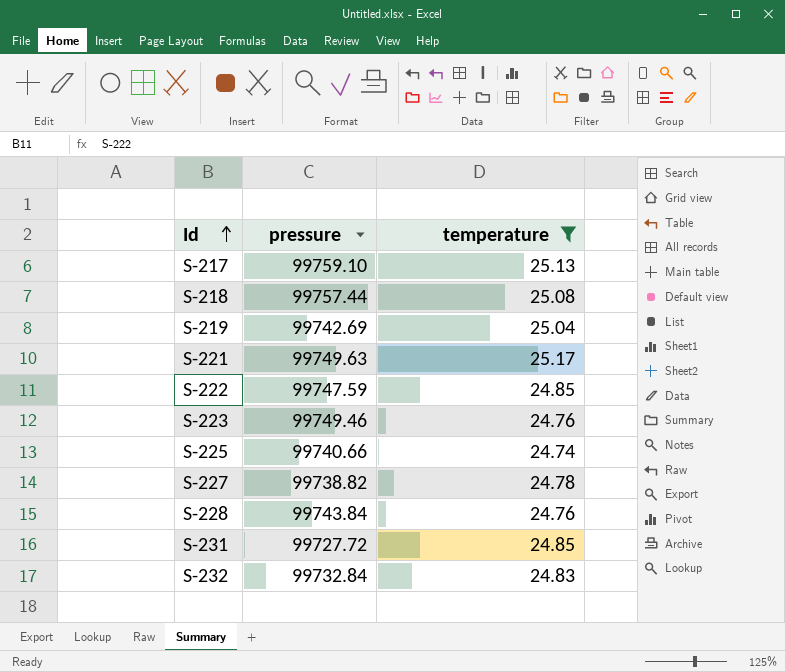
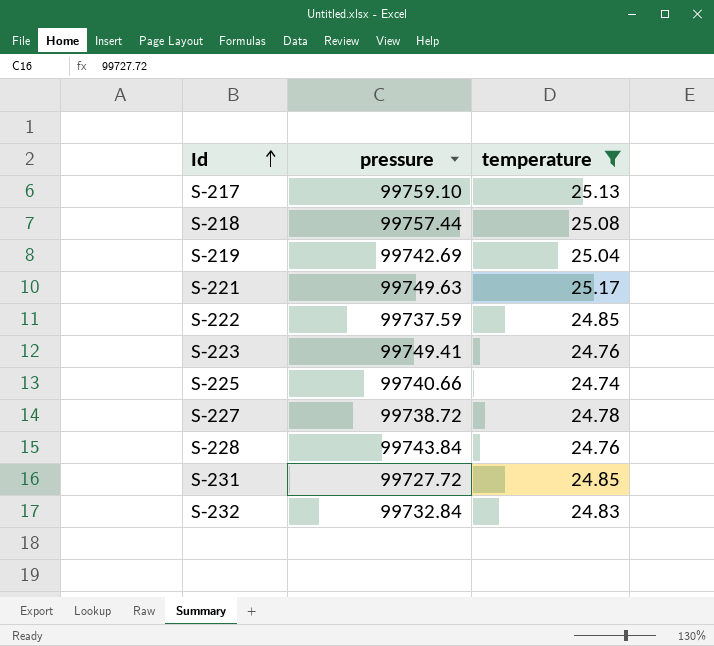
S-222 | pressure: 99747.59 -> 99737.59
S-223 | pressure: 99749.46 -> 99749.41
S-227 | pressure: 99738.82 -> 99738.72

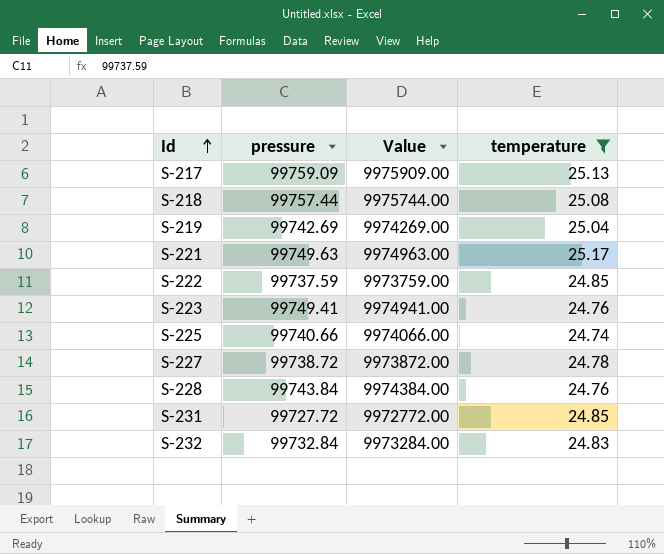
column Value | formula: none -> [pressure] * 100
S-217 | pressure: 99759.10 -> 99759.09

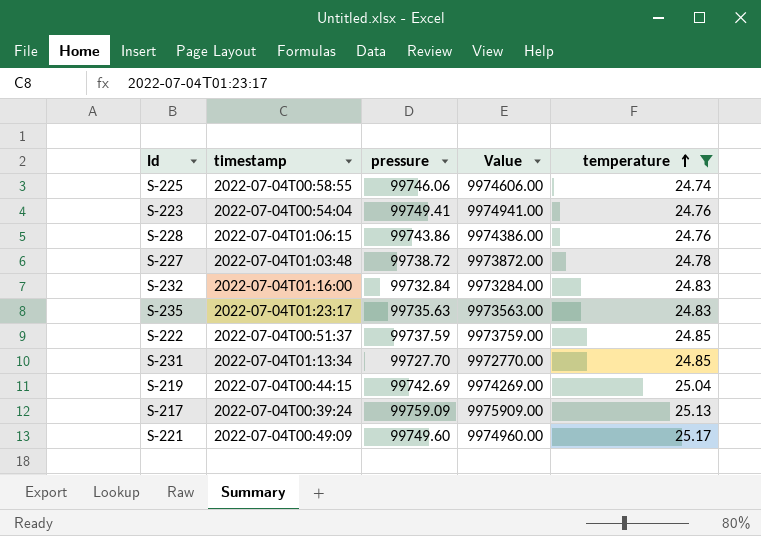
row order: Id ascending -> temperature ascending
column timestamp | position: none -> 2
row S-218: 99757.44 | 9975744.00 | 25.08 -> none
S-225 | pressure: 99740.66 -> 99746.06
S-225 | Value: 9974066.00 -> 9974606.00
S-228 | pressure: 99743.84 -> 99743.86
S-228 | Value: 9974384.00 -> 9974386.00
row S-235: none -> 2022-07-04T01:23:17 | 99735.63 | 9973563.00 | 24.83
S-231 | pressure: 99727.72 -> 99727.70
S-231 | Value: 9972772.00 -> 9972770.00
S-221 | pressure: 99749.63 -> 99749.60
S-221 | Value: 9974963.00 -> 9974960.00

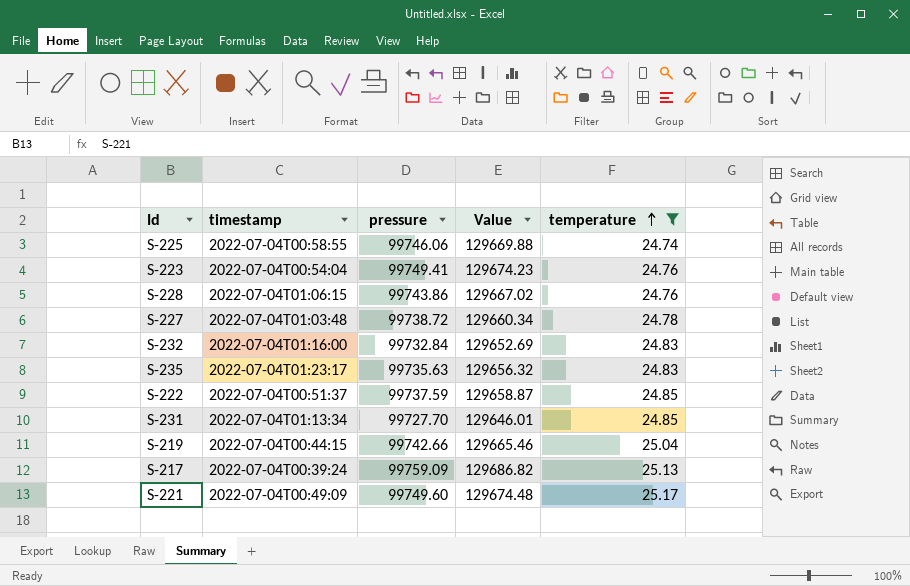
column Value | formula: [pressure] * 100 -> [pressure] * 1.3
S-219 | pressure: 99742.69 -> 99742.66

